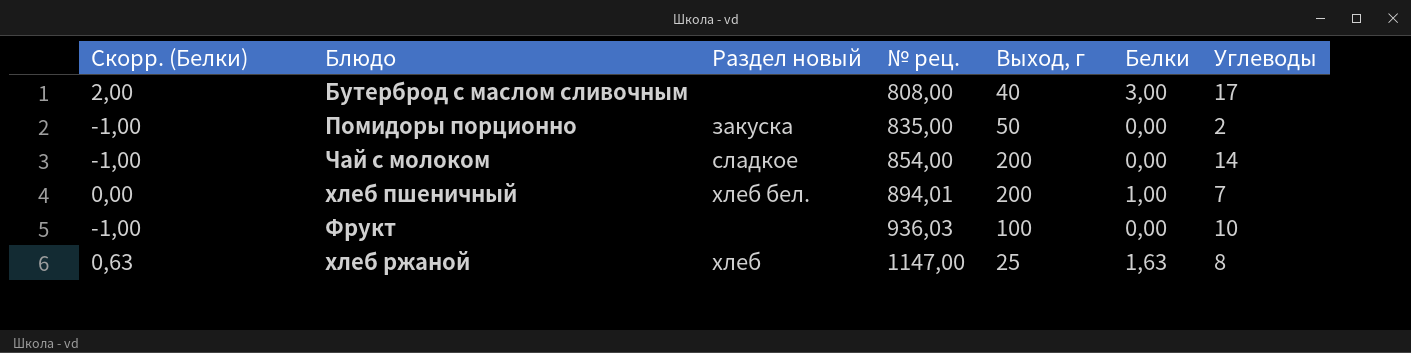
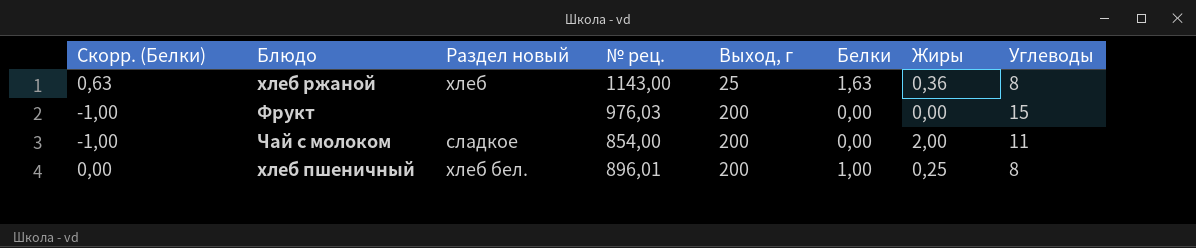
row order: № рец. ascending -> Выход, г ascending
column Жиры | position: none -> 7
row Бутерброд с маслом сливочным: 2,00 | none | 808,00 | 40 | 3,00 | 17 -> none
row Помидоры порционно: -1,00 | закуска | 835,00 | 50 | 0,00 | 2 -> none
хлеб ржаной | № рец.: 1147,00 -> 1143,00
Фрукт | № рец.: 936,03 -> 976,03
Фрукт | Выход, г: 100 -> 200
Фрукт | Углеводы: 10 -> 15
Чай с молоком | Углеводы: 14 -> 11
хлеб пшеничный | № рец.: 894,01 -> 896,01
хлеб пшеничный | Углеводы: 7 -> 8

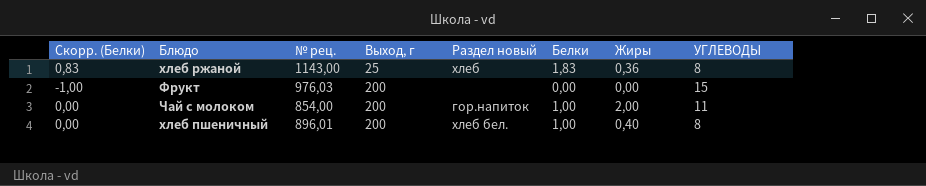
column Раздел новый | position: 3 -> 5
column name: Углеводы -> УГЛЕВОДЫ
хлеб ржаной | Скорр. (Белки): 0,63 -> 0,83
хлеб ржаной | Белки: 1,63 -> 1,83
Чай с молоком | Скорр. (Белки): -1,00 -> 0,00
Чай с молоком | Раздел новый: сладкое -> гор.напиток
Чай с молоком | Белки: 0,00 -> 1,00
хлеб пшеничный | Жиры: 0,25 -> 0,40

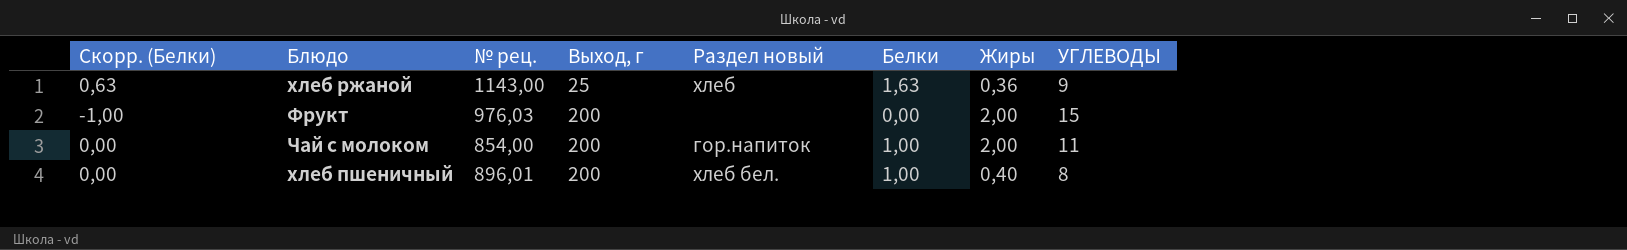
хлеб ржаной | Скорр. (Белки): 0,83 -> 0,63
хлеб ржаной | Белки: 1,83 -> 1,63
хлеб ржаной | УГЛЕВОДЫ: 8 -> 9
Фрукт | Жиры: 0,00 -> 2,00

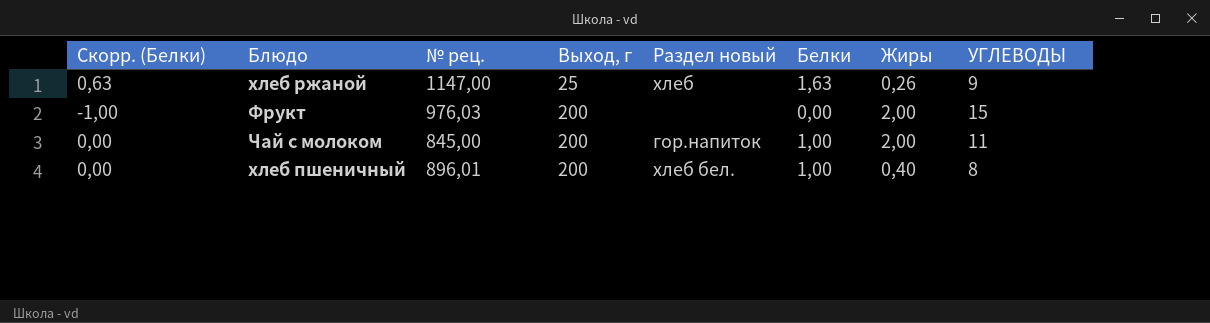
хлеб ржаной | № рец.: 1143,00 -> 1147,00
хлеб ржаной | Жиры: 0,36 -> 0,26
Чай с молоком | № рец.: 854,00 -> 845,00

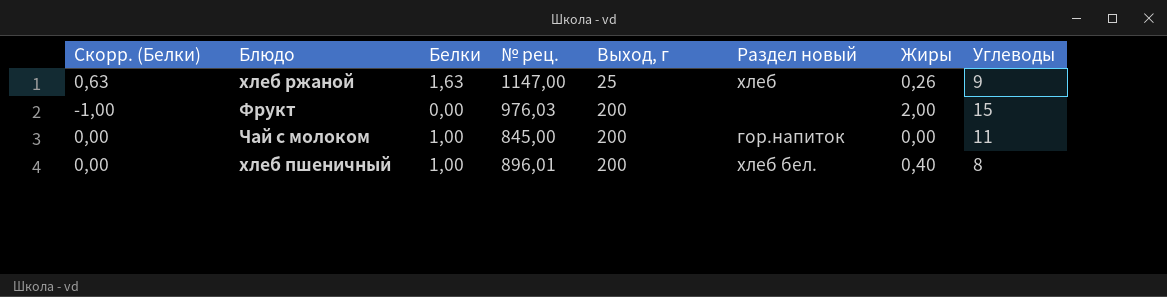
column Белки | position: 6 -> 3
column name: УГЛЕВОДЫ -> Углеводы
Чай с молоком | Жиры: 2,00 -> 0,00

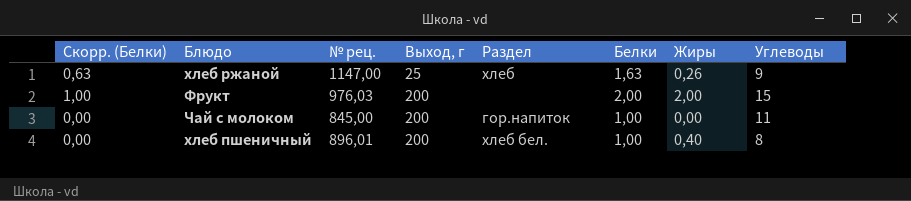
column name: Раздел новый -> Раздел
column Белки | position: 3 -> 6
Фрукт | Скорр. (Белки): -1,00 -> 1,00
Фрукт | Белки: 0,00 -> 2,00

